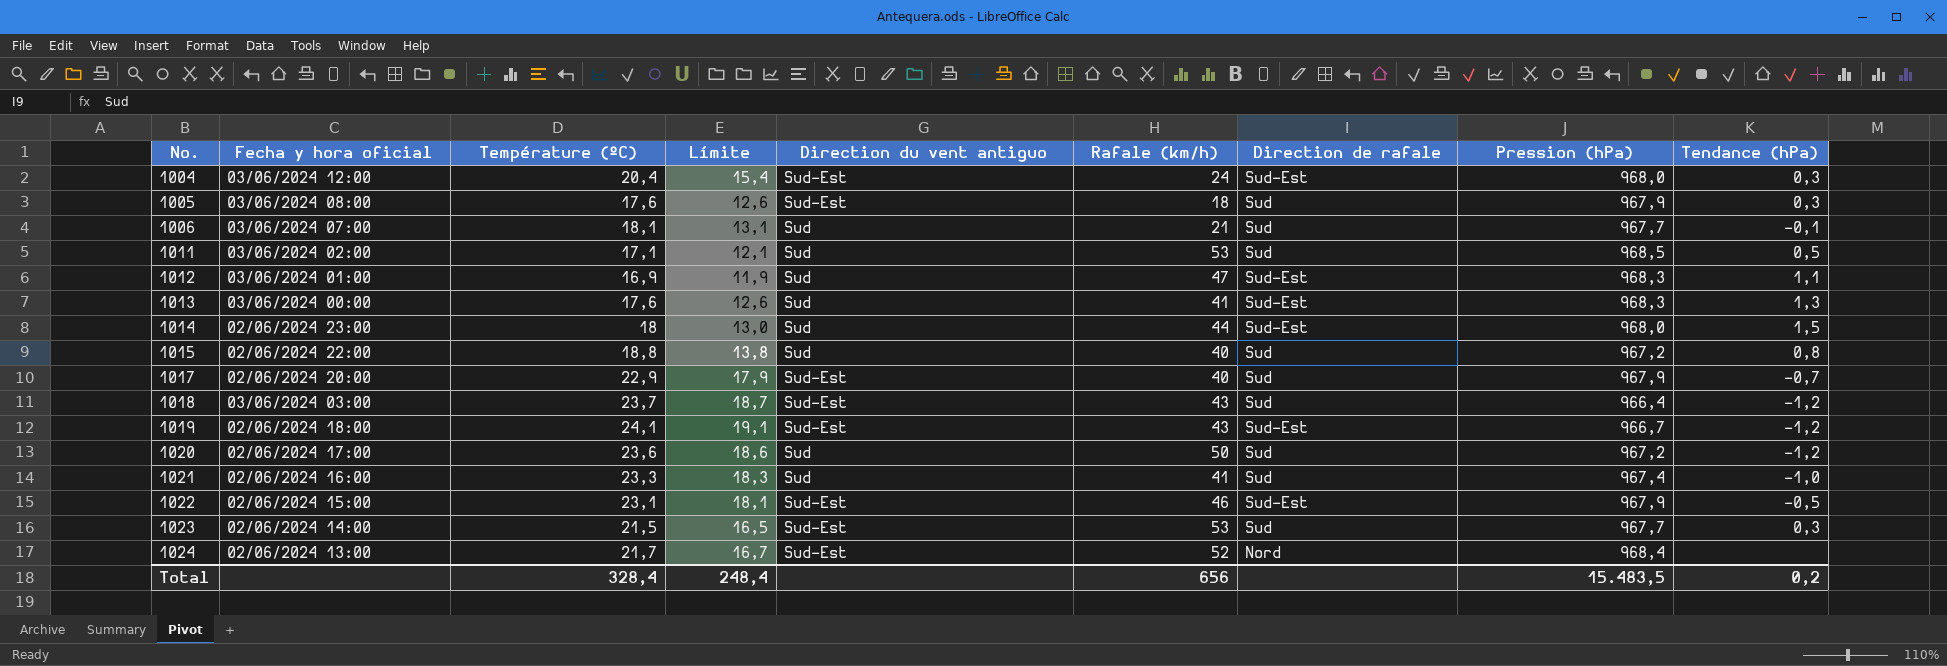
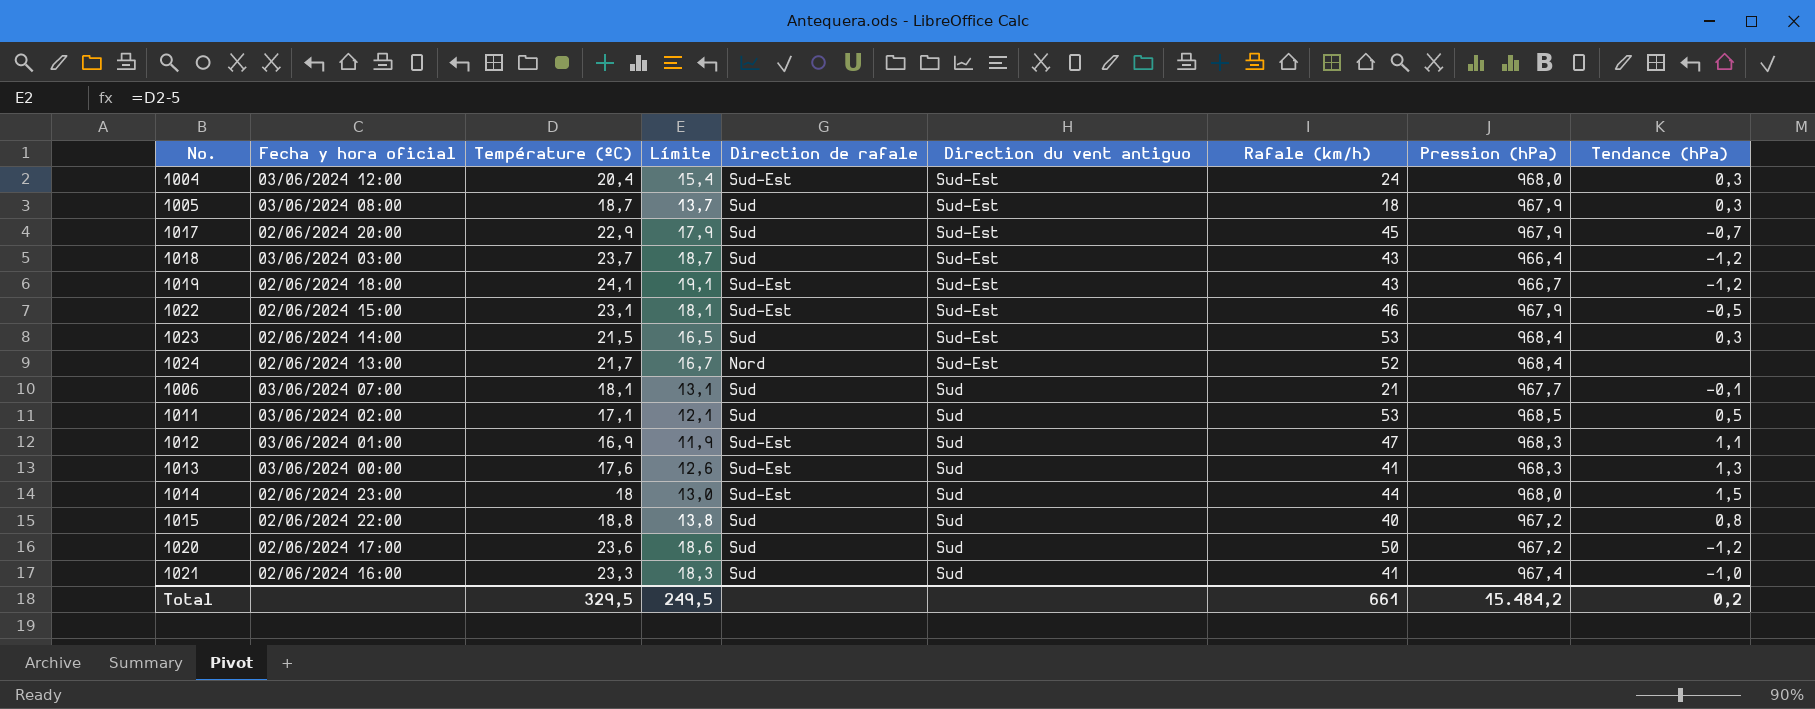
row order: No. ascending -> Direction du vent antiguo descending
column Direction de rafale | position: 7 -> 5
1005 | Température (ºC): 17,6 -> 18,7
1005 | Límite: 12,6 -> 13,7
1017 | Rafale (km/h): 40 -> 45
1023 | Pression (hPa): 967,7 -> 968,4
Total | Température (ºC): 328,4 -> 329,5
Total | Límite: 248,4 -> 249,5
Total | Rafale (km/h): 656 -> 661
Total | Pression (hPa): 15.483,5 -> 15.484,2

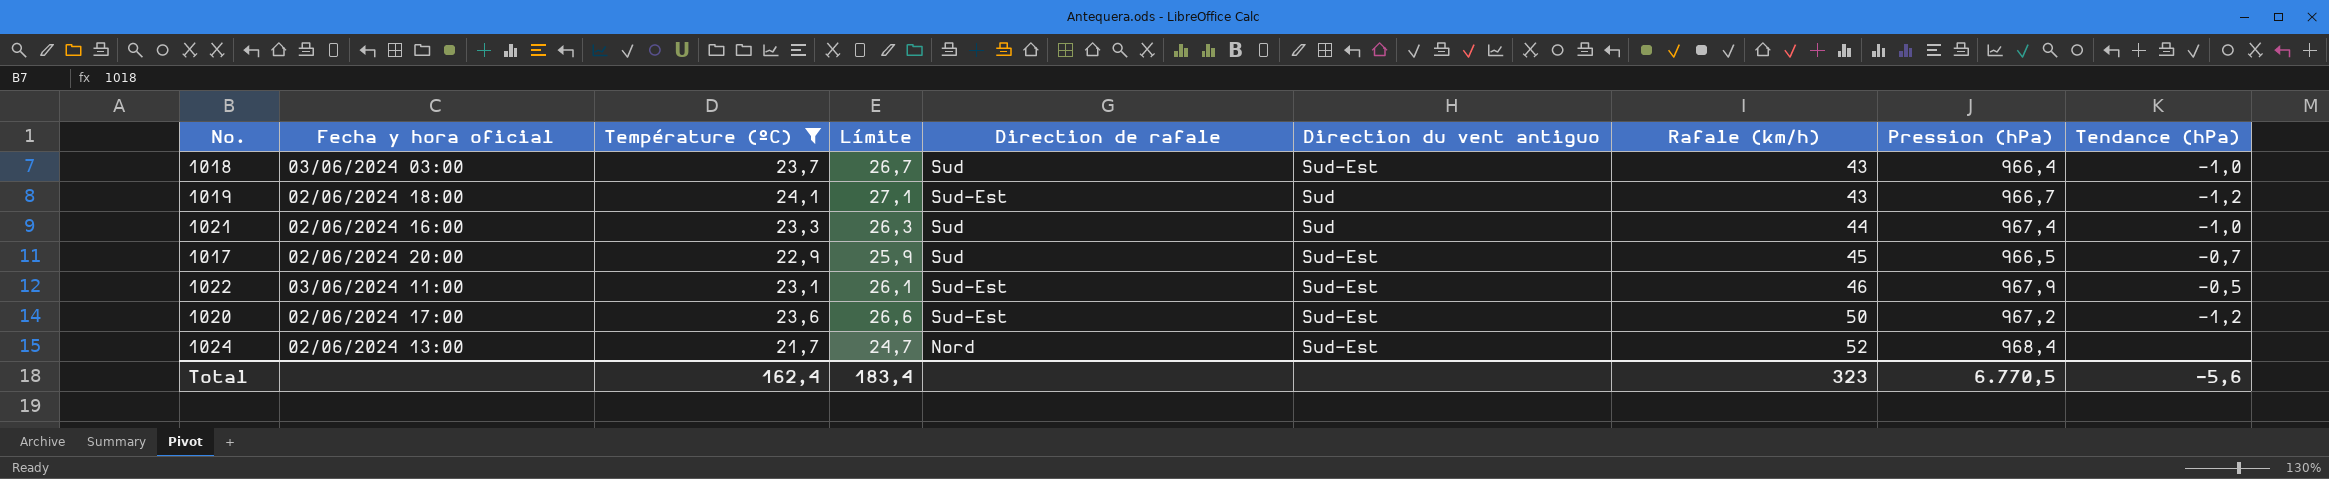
filter: none -> Température (ºC) >= 21,7
row order: Direction du vent antiguo descending -> Rafale (km/h) ascending
column Límite | formula: [Température (ºC)] - 5 -> [Température (ºC)] + 3
1018 | Tendance (hPa): -1,2 -> -1,0
1019 | Direction du vent antiguo: Sud-Est -> Sud
1021 | Rafale (km/h): 41 -> 44
1017 | Pression (hPa): 967,9 -> 966,5
1022 | Fecha y hora oficial: 02/06/2024 15:00 -> 03/06/2024 11:00
1020 | Direction de rafale: Sud -> Sud-Est
1020 | Direction du vent antiguo: Sud -> Sud-Est
Total | Température (ºC): 329,5 -> 162,4
Total | Límite: 249,5 -> 183,4
Total | Rafale (km/h): 661 -> 323
Total | Pression (hPa): 15.484,2 -> 6.770,5
Total | Tendance (hPa): 0,2 -> -5,6

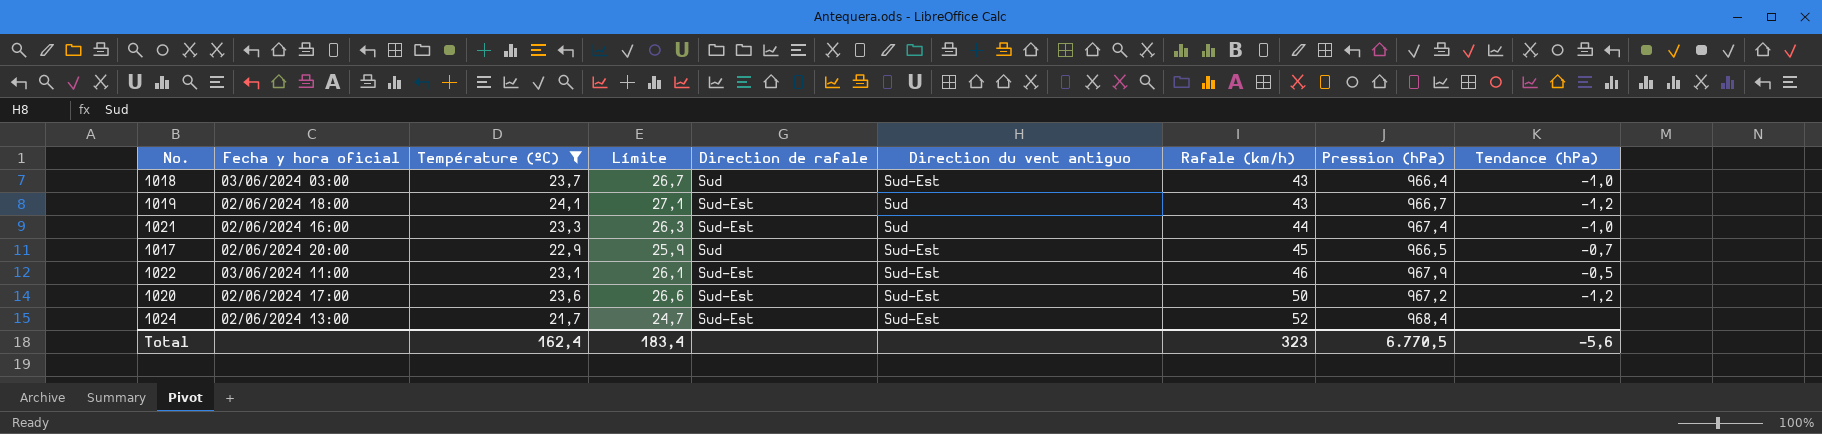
1021 | Direction de rafale: Sud -> Sud-Est
1024 | Direction de rafale: Nord -> Sud-Est

